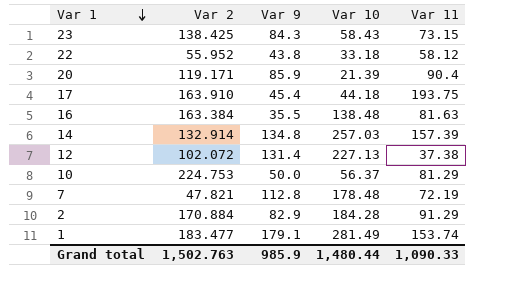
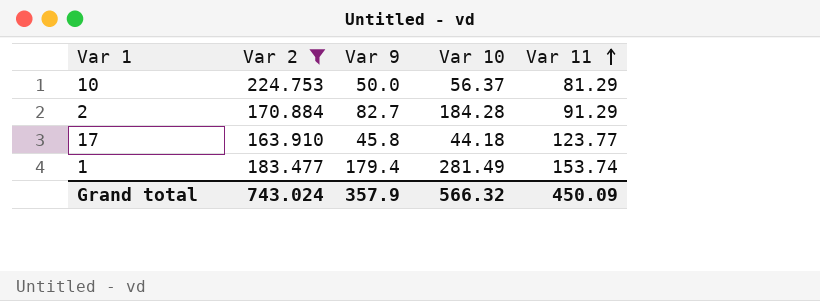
filter: none -> Var 2 >= 163.910
row order: Var 1 descending -> Var 11 ascending
2 | Var 9: 82.9 -> 82.7
17 | Var 9: 45.4 -> 45.8
17 | Var 11: 193.75 -> 123.77
1 | Var 9: 179.1 -> 179.4
Grand total | Var 2: 1,502.763 -> 743.024
Grand total | Var 9: 985.9 -> 357.9
Grand total | Var 10: 1,480.44 -> 566.32
Grand total | Var 11: 1,090.33 -> 450.09

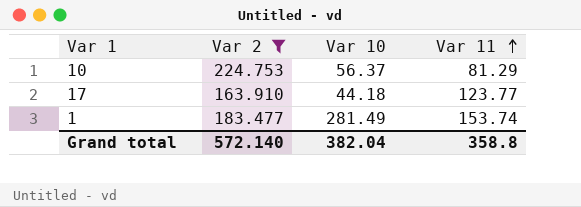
column Var 9 | position: 3 -> none
row 2: 170.884 | 82.7 | 184.28 | 91.29 -> none
Grand total | Var 2: 743.024 -> 572.140
Grand total | Var 10: 566.32 -> 382.04
Grand total | Var 11: 450.09 -> 358.8

